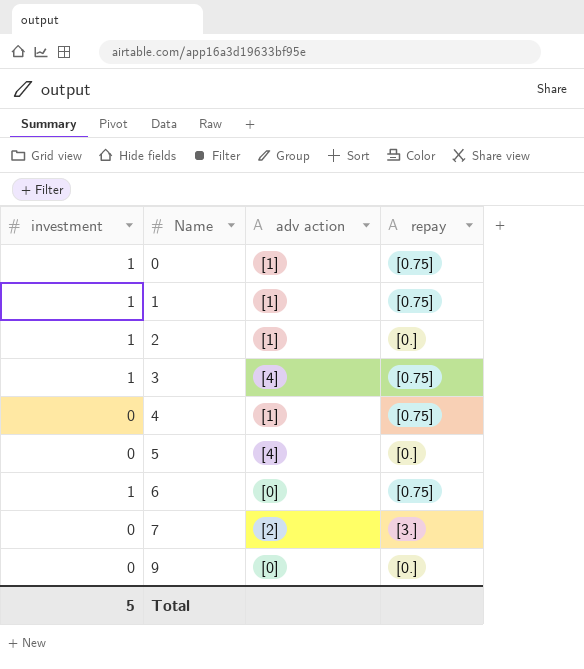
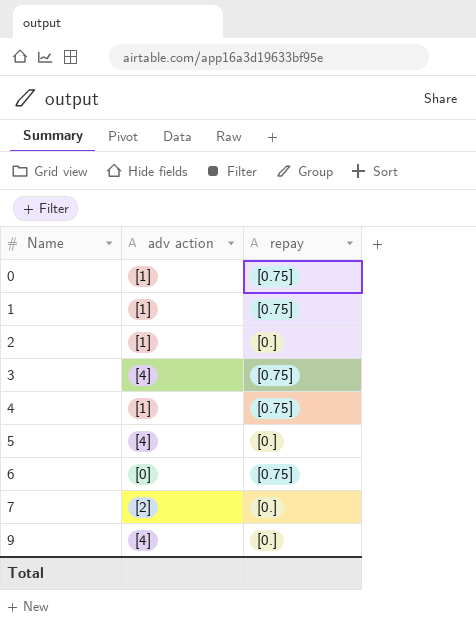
column investment | position: 1 -> none
7 | repay: [3.] -> [0.]
9 | adv action: [0] -> [4]

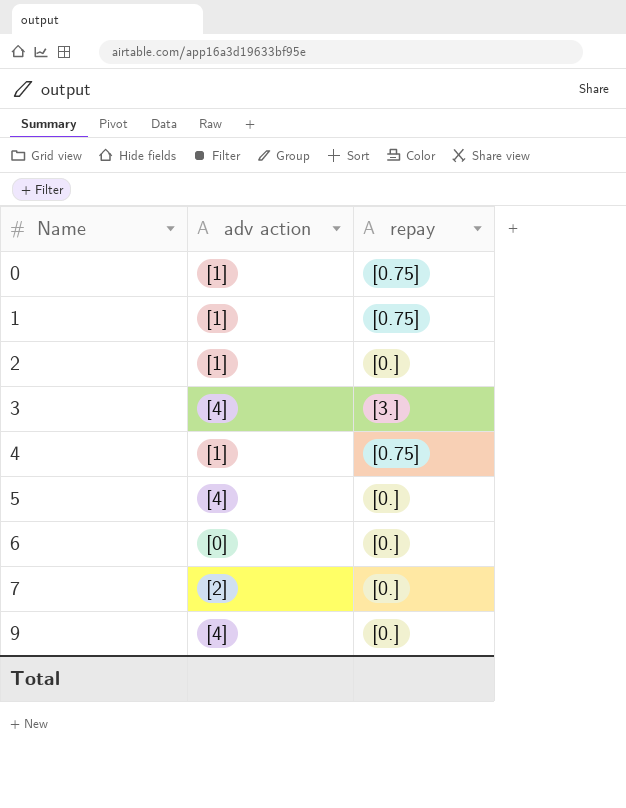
3 | repay: [0.75] -> [3.]
6 | repay: [0.75] -> [0.]

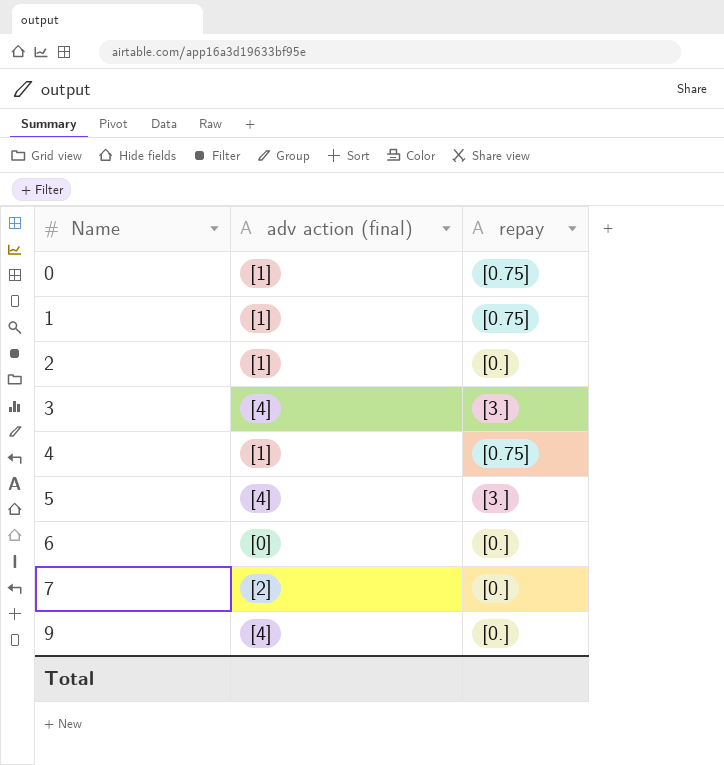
column name: adv action -> adv action (final)
5 | repay: [0.] -> [3.]

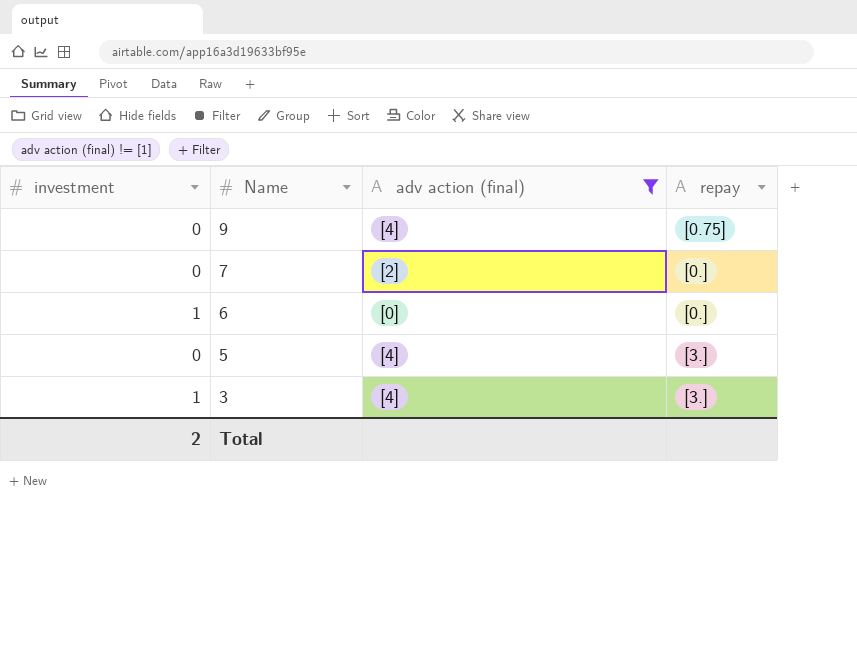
filter: none -> adv action (final) != [1]
row order: Name ascending -> Name descending
column investment | position: none -> 1
9 | repay: [0.] -> [0.75]

